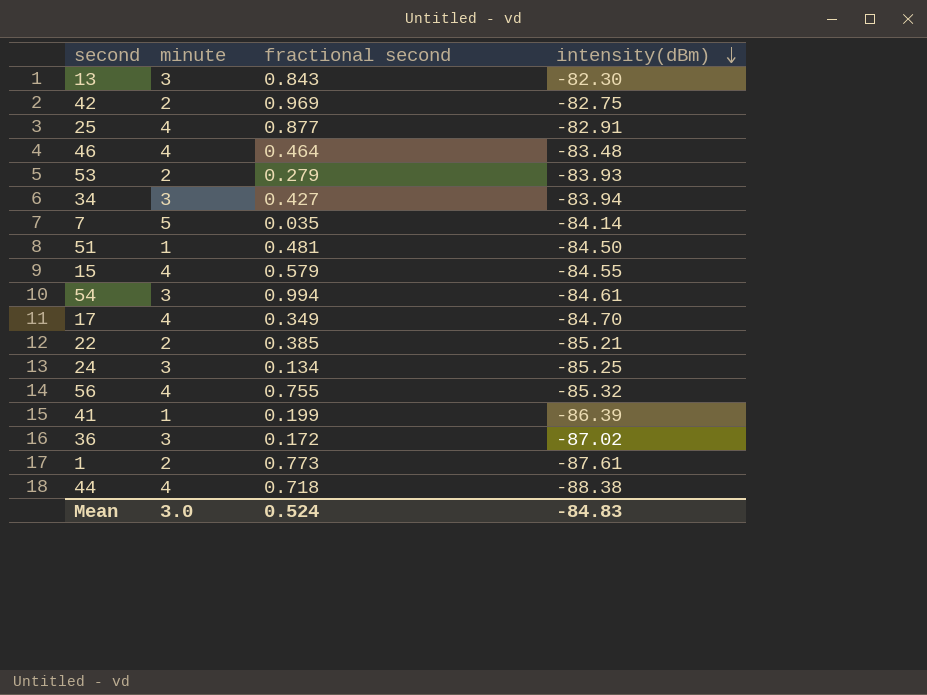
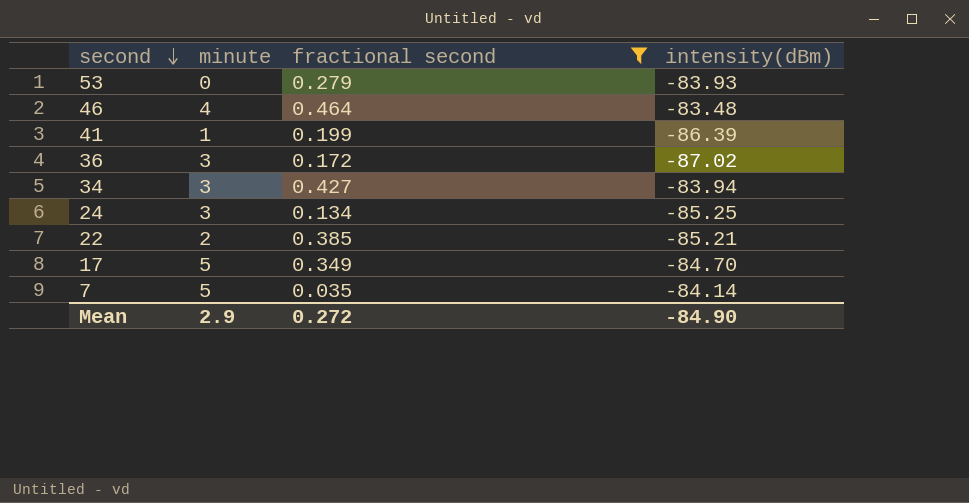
filter: none -> fractional second <= 0.464
row order: intensity(dBm) descending -> second descending
53 | minute: 2 -> 0
17 | minute: 4 -> 5
Mean | minute: 3.0 -> 2.9
Mean | fractional second: 0.524 -> 0.272
Mean | intensity(dBm): -84.83 -> -84.90

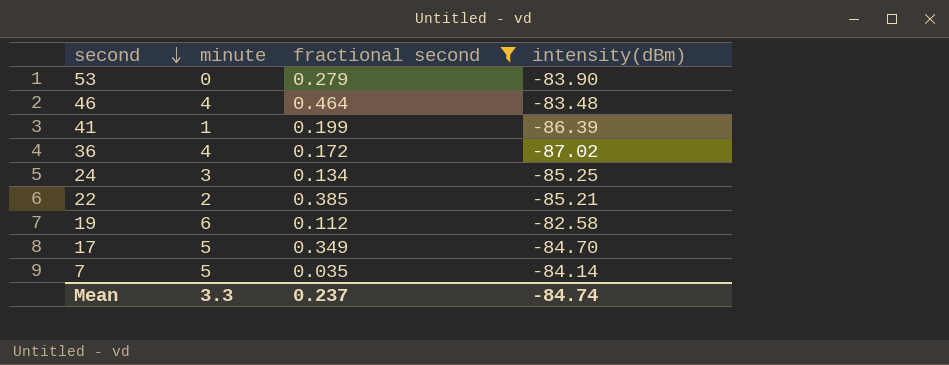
row 34: 3 | 0.427 | -83.94 -> none
53 | intensity(dBm): -83.93 -> -83.90
36 | minute: 3 -> 4
row 19: none -> 6 | 0.112 | -82.58
Mean | minute: 2.9 -> 3.3
Mean | fractional second: 0.272 -> 0.237
Mean | intensity(dBm): -84.90 -> -84.74

